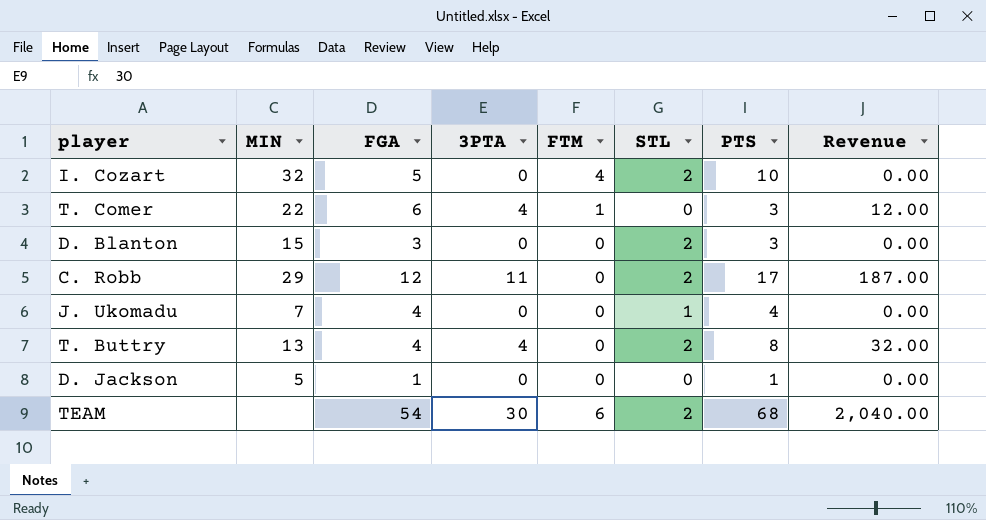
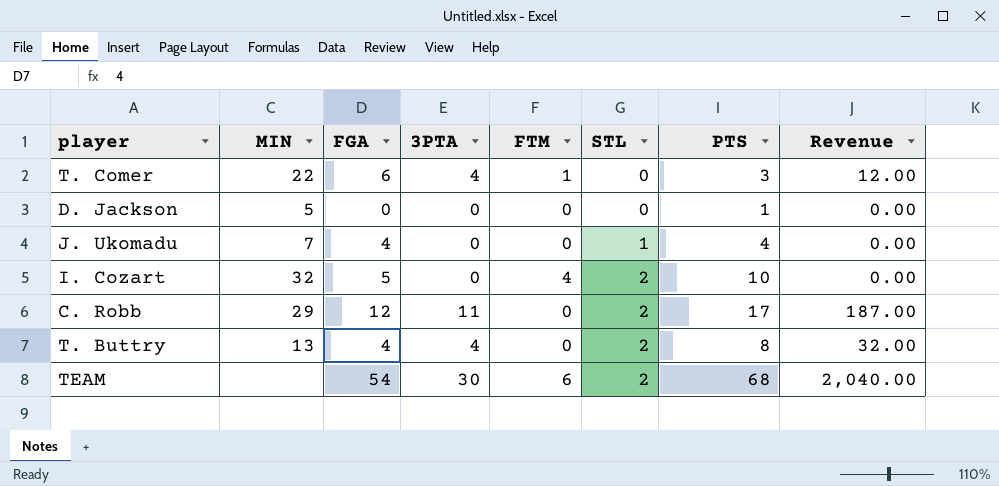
row order: none -> STL ascending
row D. Blanton: 15 | 3 | 0 | 0 | 2 | 3 | 0.00 -> none
D. Jackson | FGA: 1 -> 0

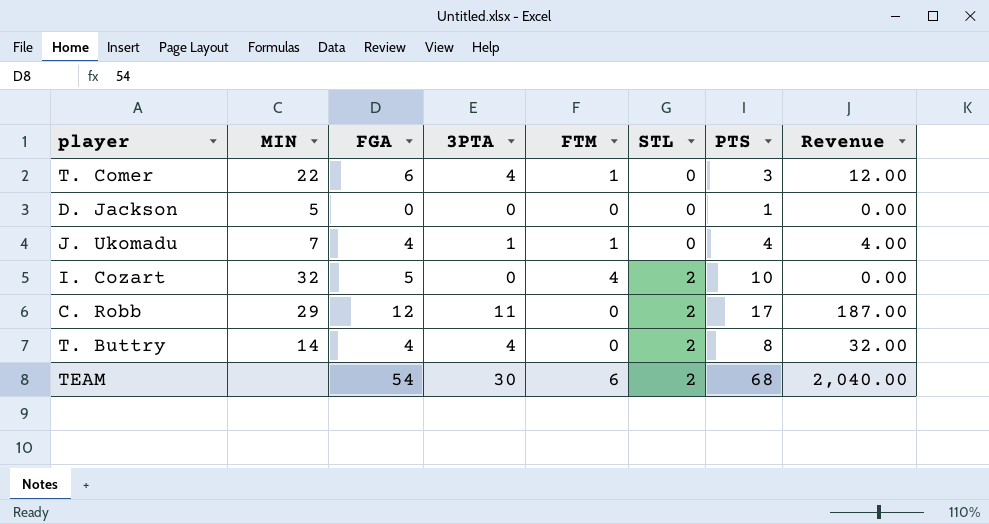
J. Ukomadu | 3PTA: 0 -> 1
J. Ukomadu | FTM: 0 -> 1
J. Ukomadu | STL: 1 -> 0
J. Ukomadu | Revenue: 0.00 -> 4.00
T. Buttry | MIN: 13 -> 14

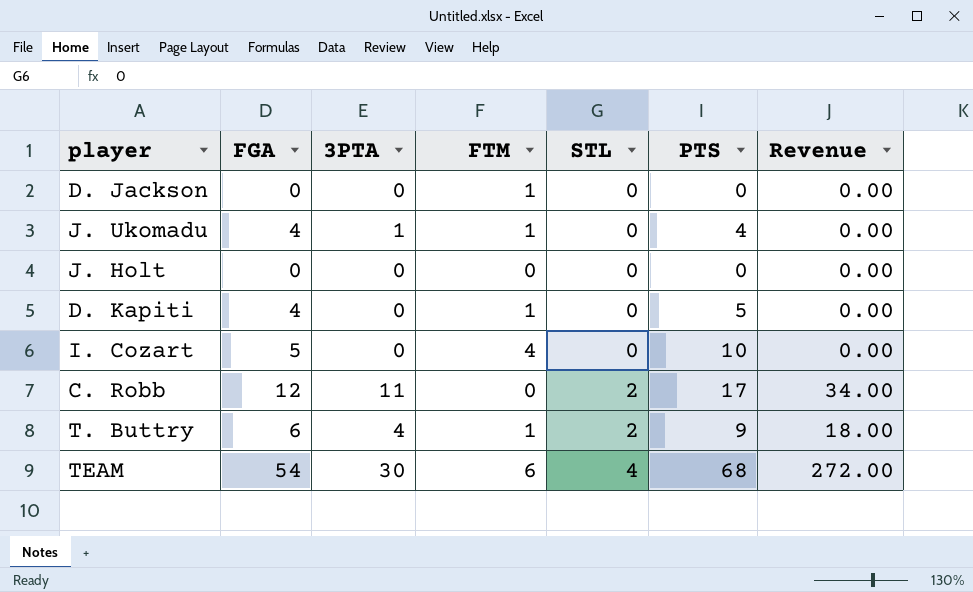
column MIN | position: 2 -> none
column Revenue | formula: [3PTA] * [PTS] -> [STL] * [PTS]
row T. Comer: 22 | 6 | 4 | 1 | 0 | 3 | 12.00 -> none
D. Jackson | FTM: 0 -> 1
D. Jackson | PTS: 1 -> 0
row J. Holt: none -> 0 | 0 | 0 | 0 | 0 | 0.00
row D. Kapiti: none -> 4 | 0 | 1 | 0 | 5 | 0.00
I. Cozart | STL: 2 -> 0
T. Buttry | FGA: 4 -> 6
T. Buttry | FTM: 0 -> 1
T. Buttry | PTS: 8 -> 9
TEAM | STL: 2 -> 4

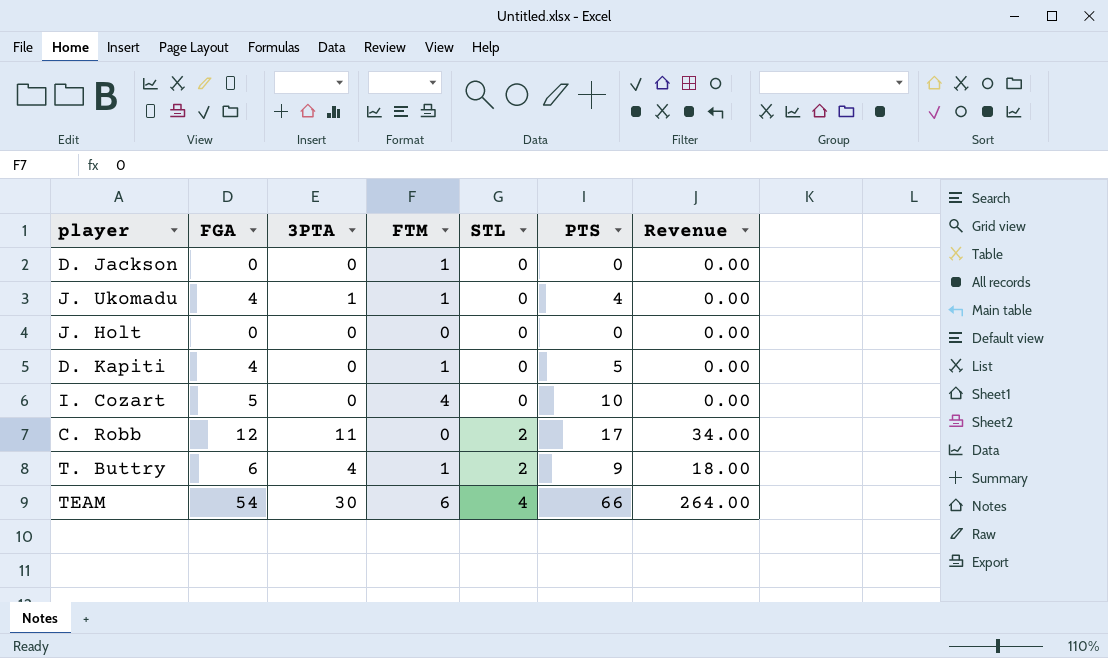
TEAM | PTS: 68 -> 66
TEAM | Revenue: 272.00 -> 264.00

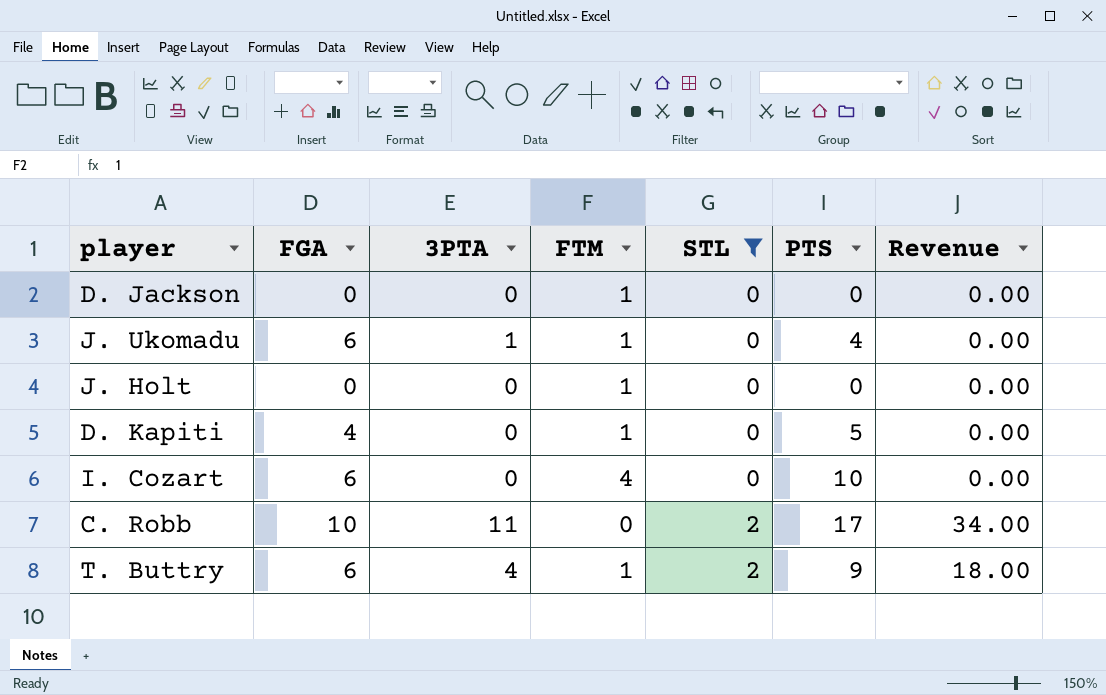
filter: none -> STL != 4
J. Ukomadu | FGA: 4 -> 6
J. Holt | FTM: 0 -> 1
I. Cozart | FGA: 5 -> 6
C. Robb | FGA: 12 -> 10

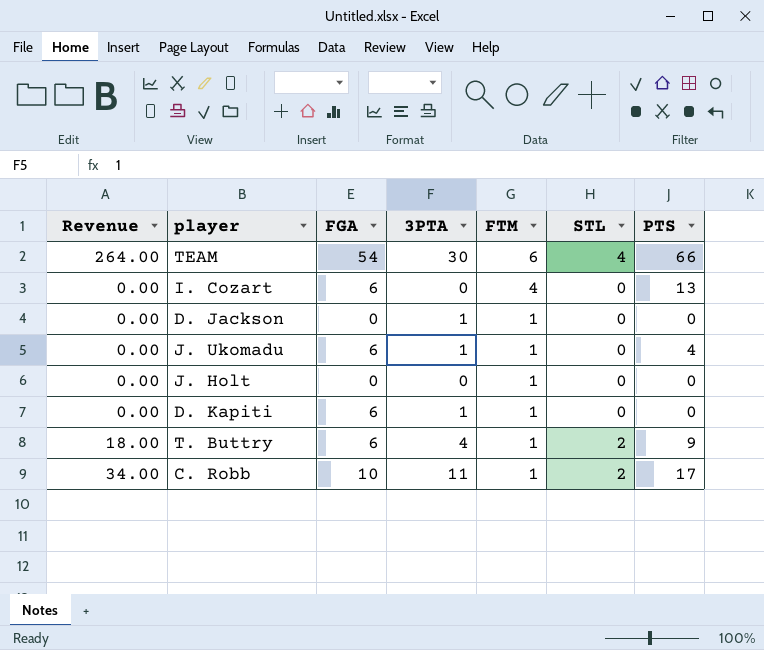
filter: STL != 4 -> none
row order: STL ascending -> FTM descending
column Revenue | position: 7 -> 1
I. Cozart | PTS: 10 -> 13
D. Jackson | 3PTA: 0 -> 1
D. Kapiti | FGA: 4 -> 6
D. Kapiti | 3PTA: 0 -> 1
D. Kapiti | PTS: 5 -> 0
C. Robb | FTM: 0 -> 1

